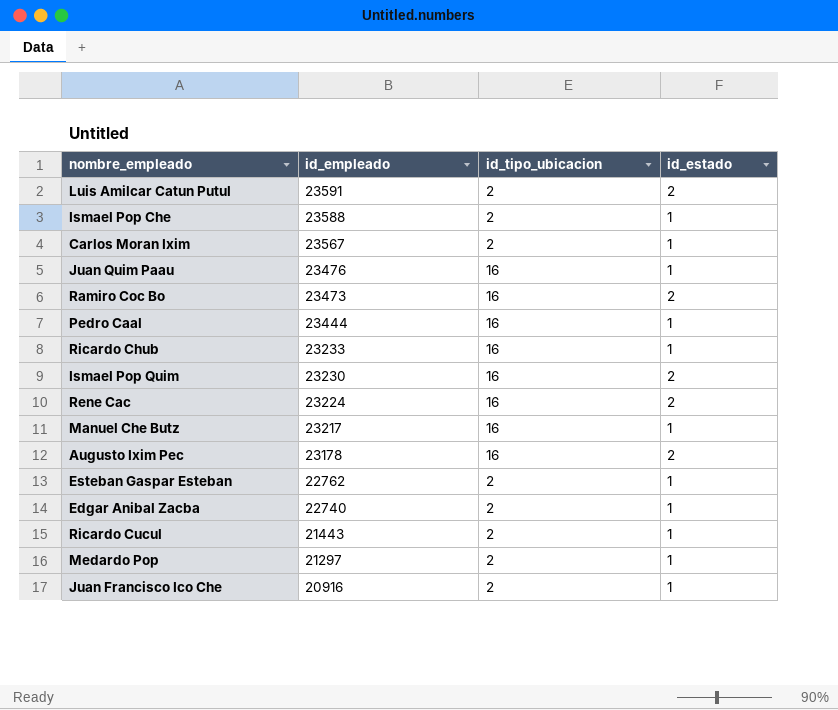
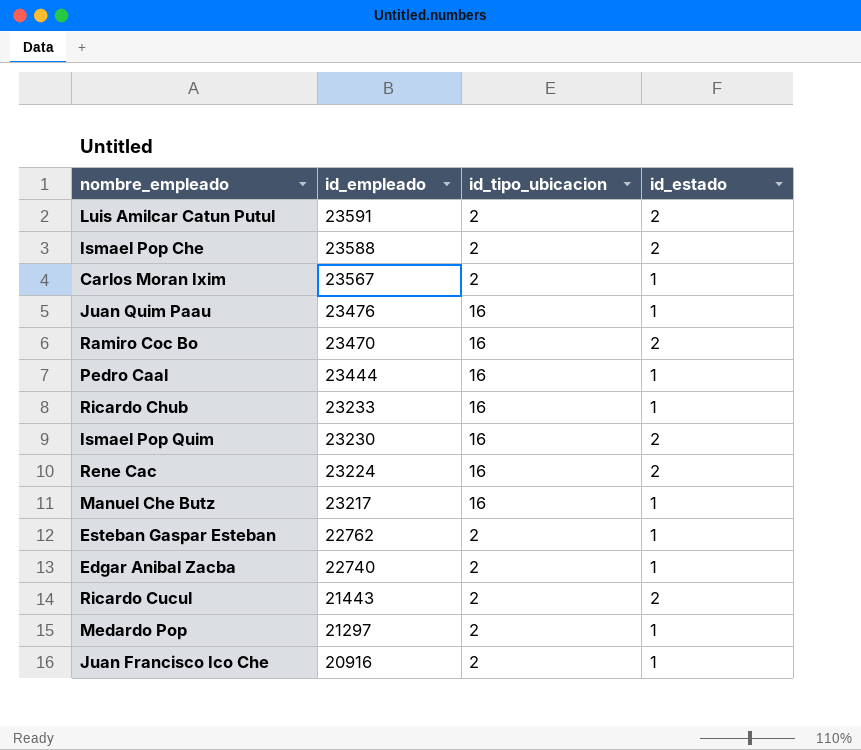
row Augusto Ixim Pec: 23178 | 16 | 2 -> none
Ismael Pop Che | id_estado: 1 -> 2
Ramiro Coc Bo | id_empleado: 23473 -> 23470
Ricardo Cucul | id_estado: 1 -> 2

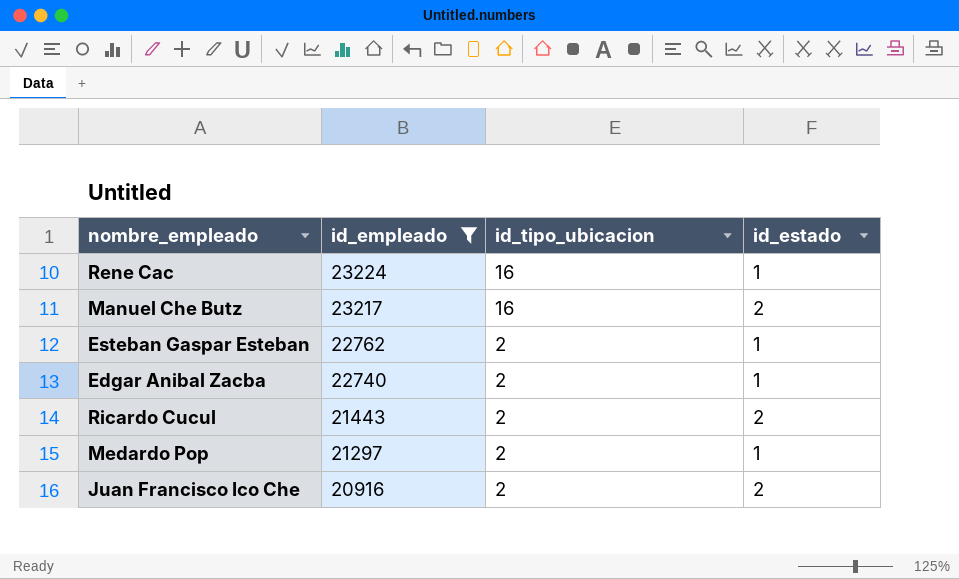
filter: none -> id_empleado <= 23224
Rene Cac | id_estado: 2 -> 1
Manuel Che Butz | id_estado: 1 -> 2
Juan Francisco Ico Che | id_estado: 1 -> 2

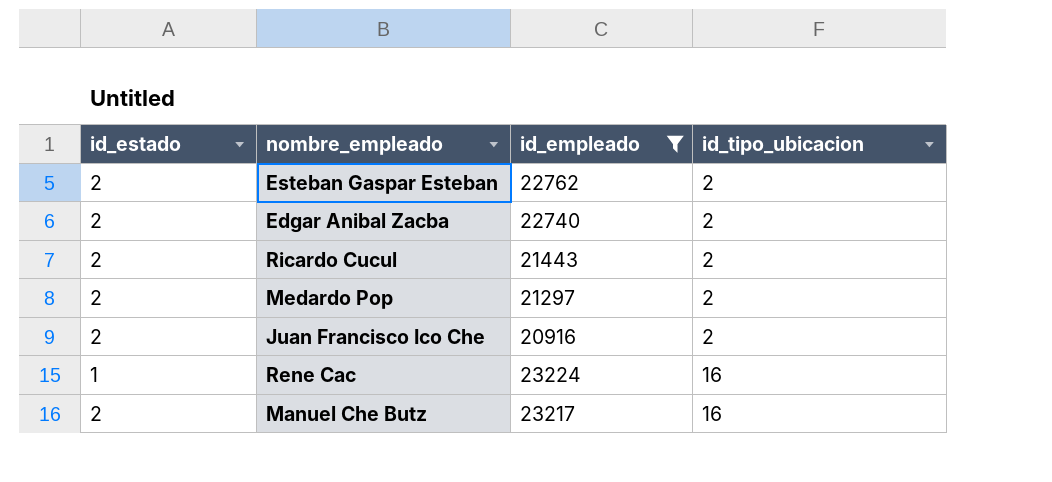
row order: id_empleado descending -> id_tipo_ubicacion ascending
column id_estado | position: 4 -> 1
Esteban Gaspar Esteban | id_estado: 1 -> 2
Edgar Anibal Zacba | id_estado: 1 -> 2
Medardo Pop | id_estado: 1 -> 2

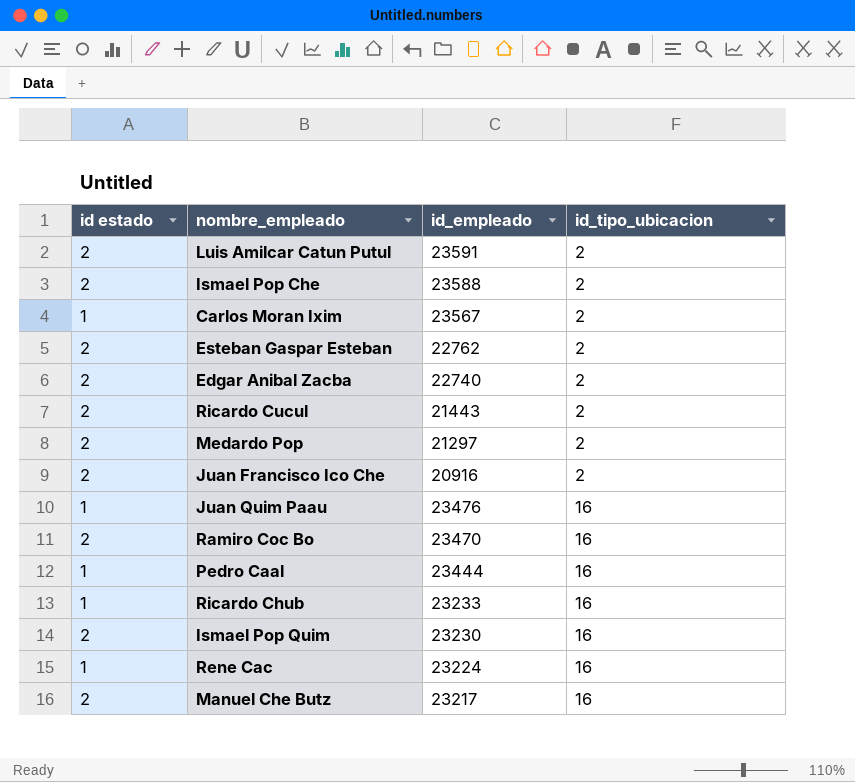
filter: id_empleado <= 23224 -> none
column name: id_estado -> id estado

